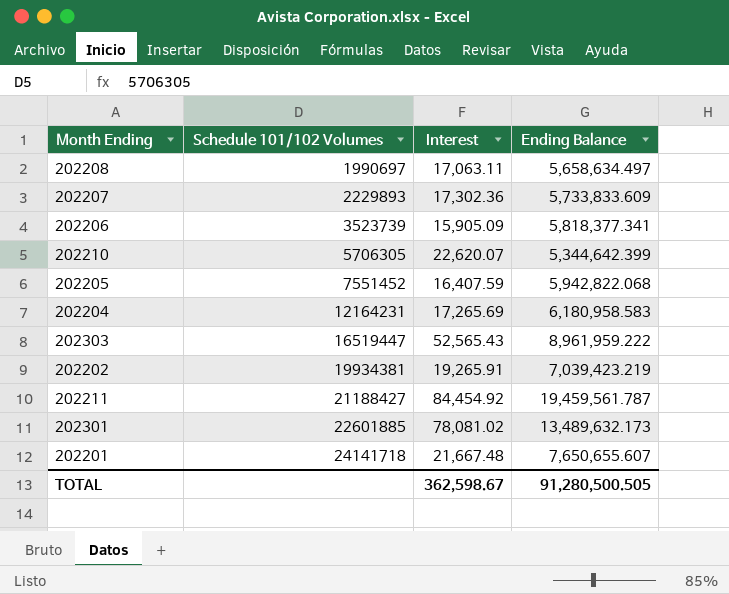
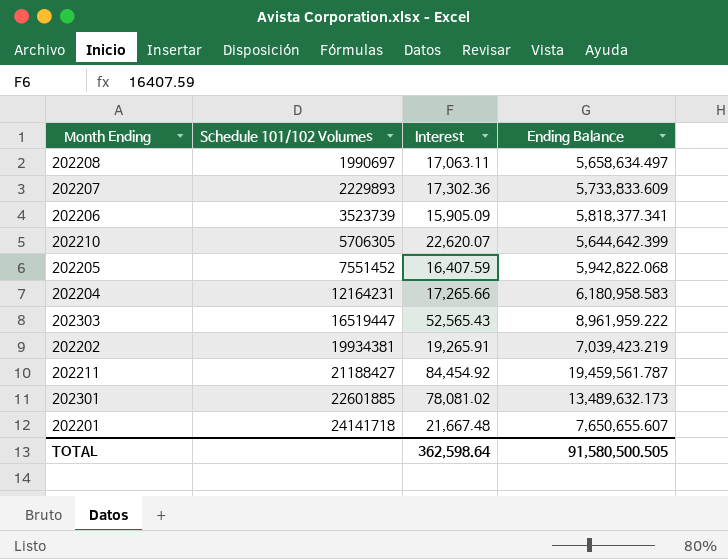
202210 | Ending Balance: 5,344,642.399 -> 5,644,642.399
202204 | Interest: 17,265.69 -> 17,265.66
TOTAL | Interest: 362,598.67 -> 362,598.64
TOTAL | Ending Balance: 91,280,500.505 -> 91,580,500.505

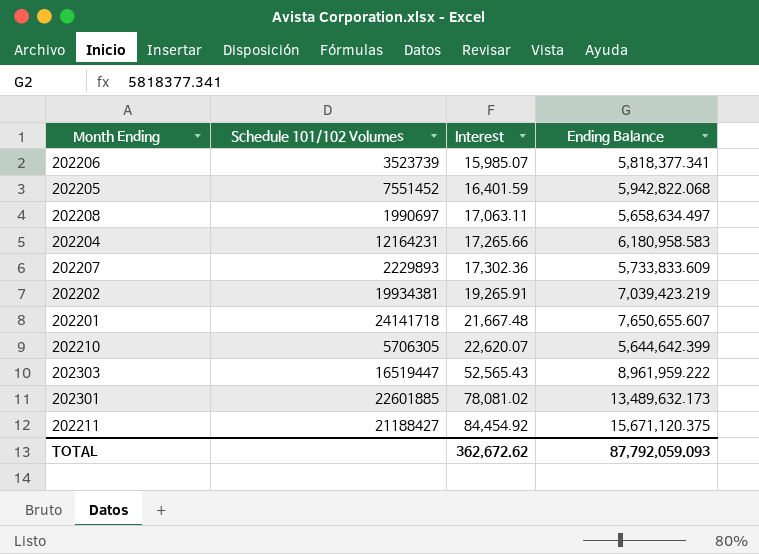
row order: Schedule 101/102 Volumes ascending -> Interest ascending
202206 | Interest: 15,905.09 -> 15,985.07
202205 | Interest: 16,407.59 -> 16,401.59
202211 | Ending Balance: 19,459,561.787 -> 15,671,120.375
TOTAL | Interest: 362,598.64 -> 362,672.62
TOTAL | Ending Balance: 91,580,500.505 -> 87,792,059.093

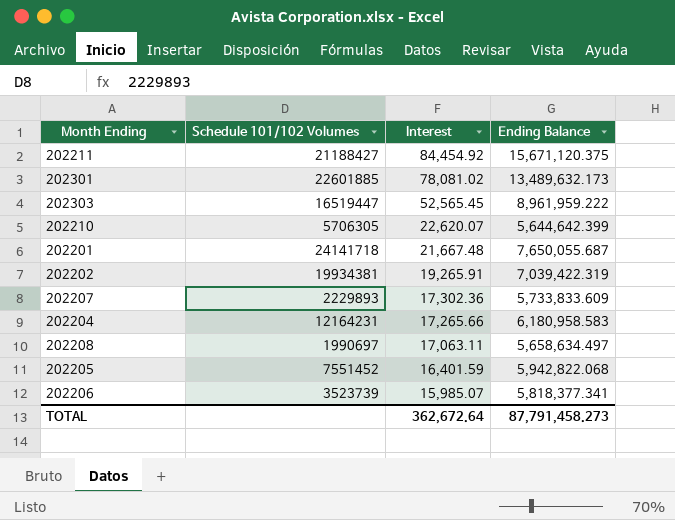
row order: Interest ascending -> Interest descending
202303 | Interest: 52,565.43 -> 52,565.45
202201 | Ending Balance: 7,650,655.607 -> 7,650,055.687
202202 | Ending Balance: 7,039,423.219 -> 7,039,422.319
TOTAL | Interest: 362,672.62 -> 362,672.64
TOTAL | Ending Balance: 87,792,059.093 -> 87,791,458.273

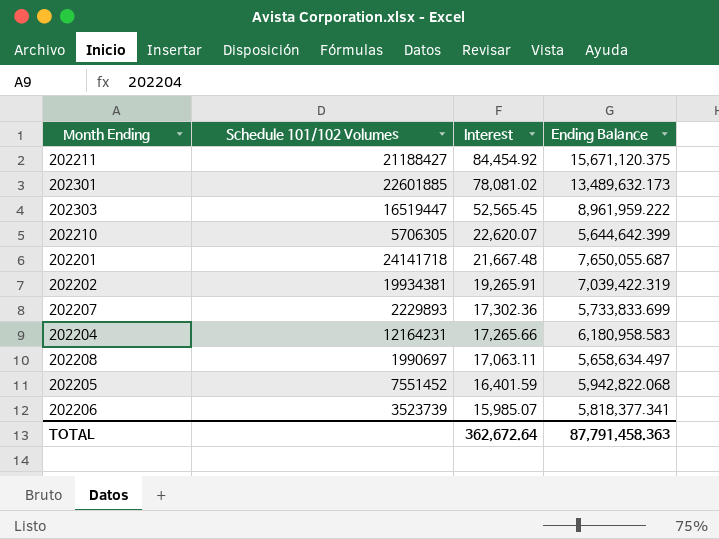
202207 | Ending Balance: 5,733,833.609 -> 5,733,833.699
TOTAL | Ending Balance: 87,791,458.273 -> 87,791,458.363

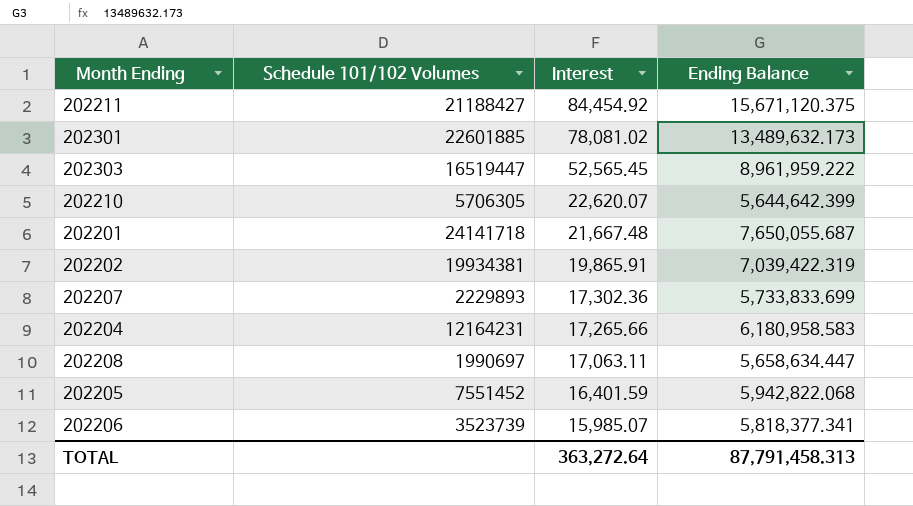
202202 | Interest: 19,265.91 -> 19,865.91
202208 | Ending Balance: 5,658,634.497 -> 5,658,634.447
TOTAL | Interest: 362,672.64 -> 363,272.64
TOTAL | Ending Balance: 87,791,458.363 -> 87,791,458.313

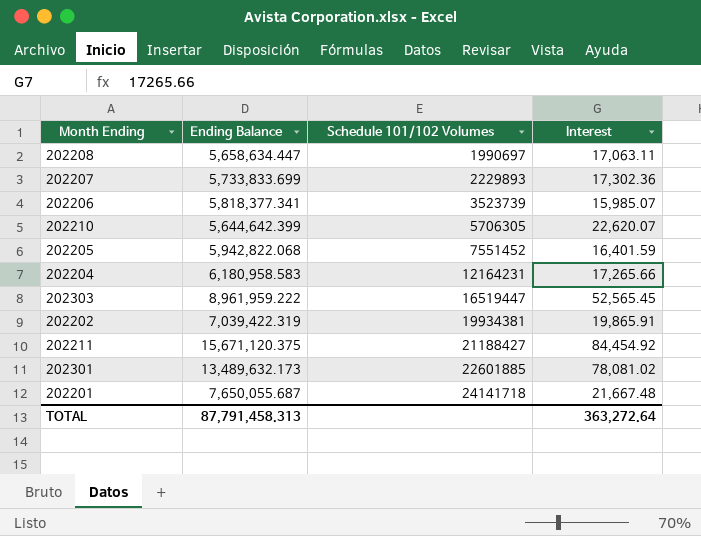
row order: Interest descending -> Schedule 101/102 Volumes ascending
column Ending Balance | position: 4 -> 2

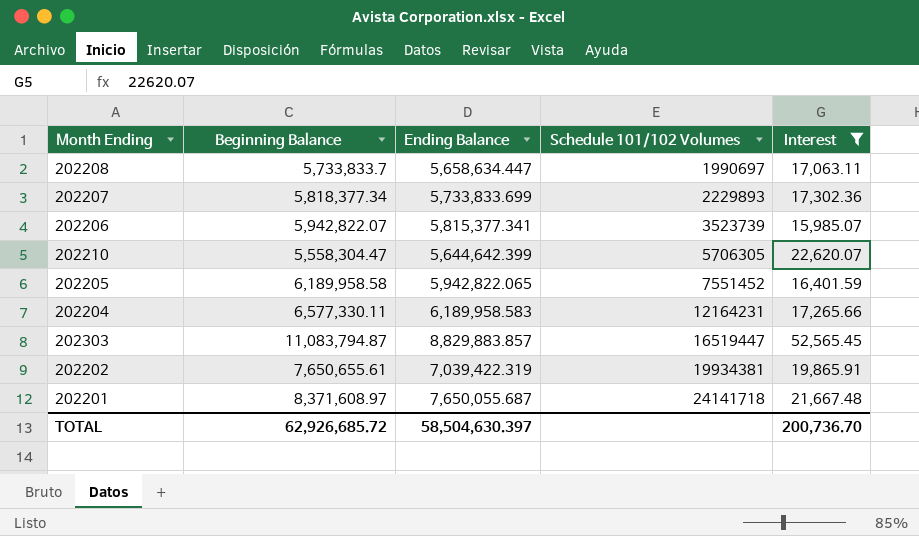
filter: none -> Interest <= 52,565.45
column Beginning Balance | position: none -> 2
202206 | Ending Balance: 5,818,377.341 -> 5,815,377.341
202205 | Ending Balance: 5,942,822.068 -> 5,942,822.065
202204 | Ending Balance: 6,180,958.583 -> 6,189,958.583
202303 | Ending Balance: 8,961,959.222 -> 8,829,883.857
TOTAL | Ending Balance: 87,791,458.313 -> 58,504,630.397
TOTAL | Interest: 363,272.64 -> 200,736.70

